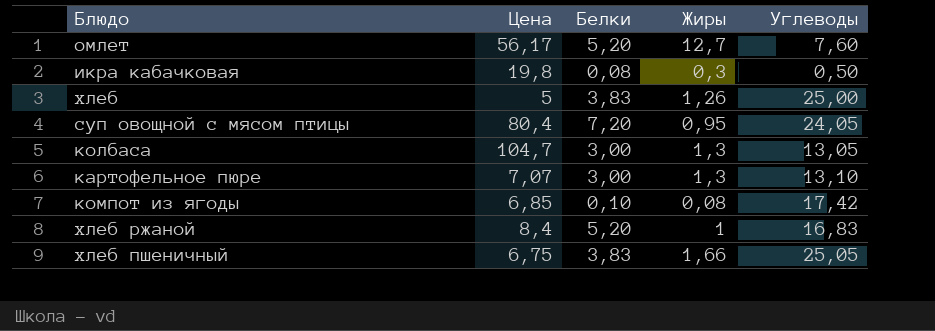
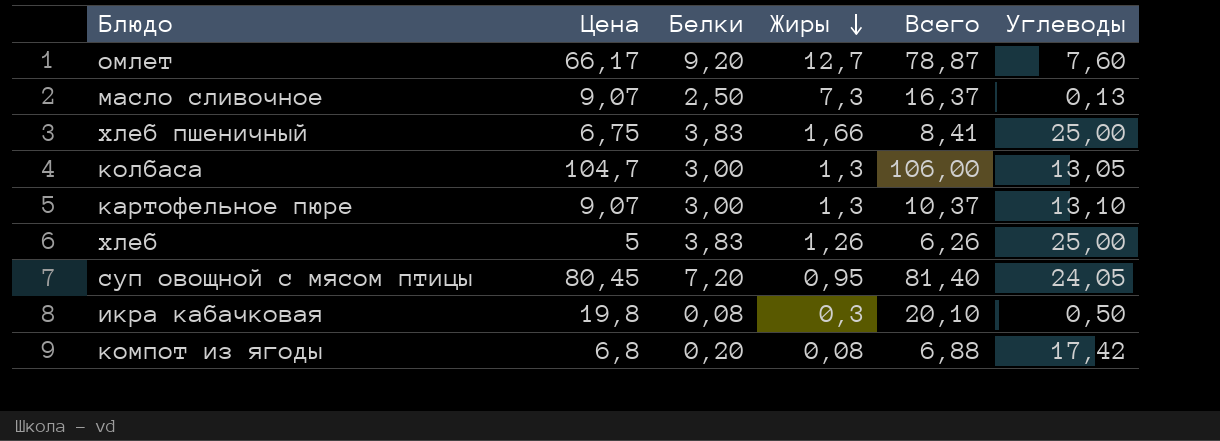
row order: none -> Жиры descending
column Всего | formula: none -> [Цена] + [Жиры]
row хлеб ржаной: 8,4 | 5,20 | 1 | 16,83 -> none
омлет | Цена: 56,17 -> 66,17
омлет | Белки: 5,20 -> 9,20
row масло сливочное: none -> 9,07 | 2,50 | 7,3 | 16,37 | 0,13
хлеб пшеничный | Углеводы: 25,05 -> 25,00
картофельное пюре | Цена: 7,07 -> 9,07
суп овощной с мясом птицы | Цена: 80,4 -> 80,45
компот из ягоды | Цена: 6,85 -> 6,8
компот из ягоды | Белки: 0,10 -> 0,20

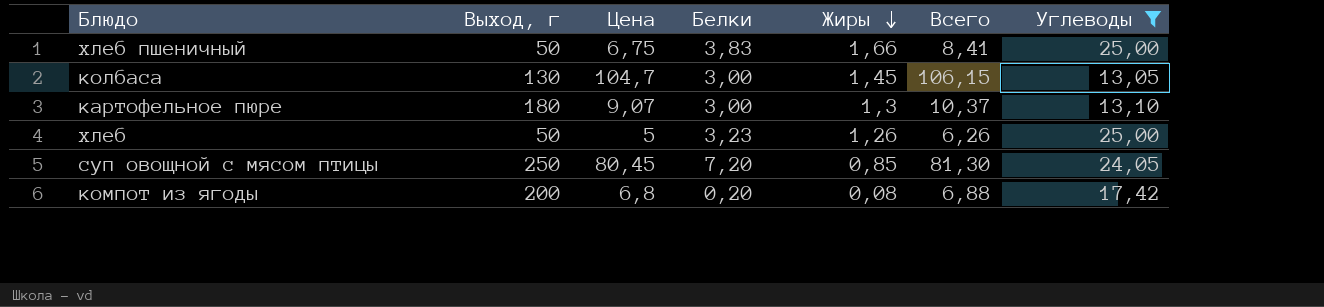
filter: none -> Углеводы >= 13,05
column Выход, г | position: none -> 2
колбаса | Жиры: 1,3 -> 1,45
колбаса | Всего: 106,00 -> 106,15
хлеб | Белки: 3,83 -> 3,23
суп овощной с мясом птицы | Жиры: 0,95 -> 0,85
суп овощной с мясом птицы | Всего: 81,40 -> 81,30

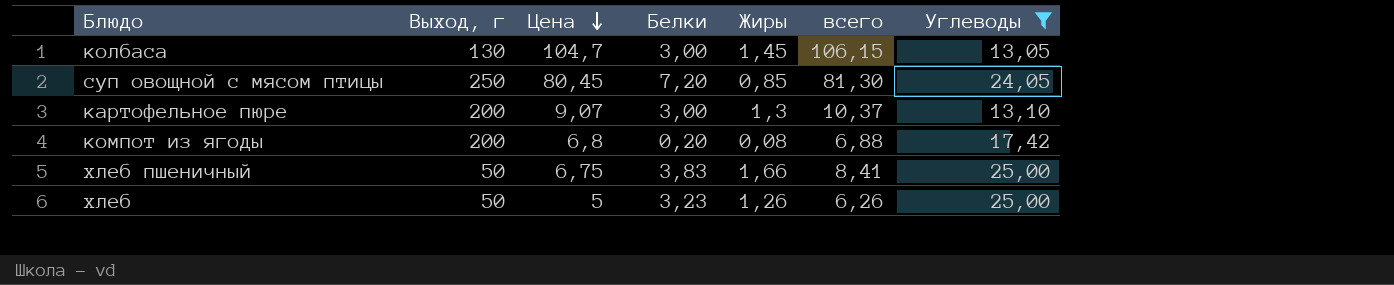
row order: Жиры descending -> Цена descending
column name: Всего -> всего
картофельное пюре | Выход, г: 180 -> 200

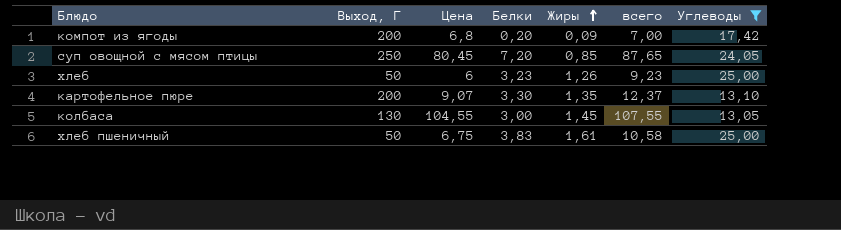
row order: Цена descending -> Жиры ascending
column name: Выход, г -> Выход, Г
column всего | formula: [Цена] + [Жиры] -> [Цена] + [Белки]
компот из ягоды | Жиры: 0,08 -> 0,09
хлеб | Цена: 5 -> 6
картофельное пюре | Белки: 3,00 -> 3,30
картофельное пюре | Жиры: 1,3 -> 1,35
колбаса | Цена: 104,7 -> 104,55
хлеб пшеничный | Жиры: 1,66 -> 1,61

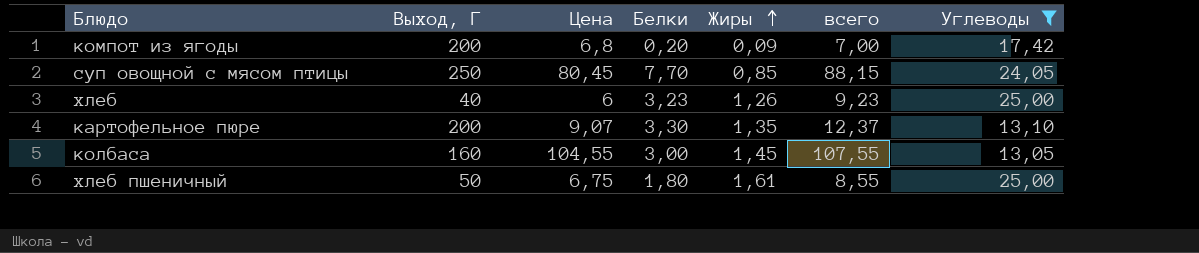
суп овощной с мясом птицы | Белки: 7,20 -> 7,70
суп овощной с мясом птицы | всего: 87,65 -> 88,15
хлеб | Выход, Г: 50 -> 40
колбаса | Выход, Г: 130 -> 160
хлеб пшеничный | Белки: 3,83 -> 1,80
хлеб пшеничный | всего: 10,58 -> 8,55

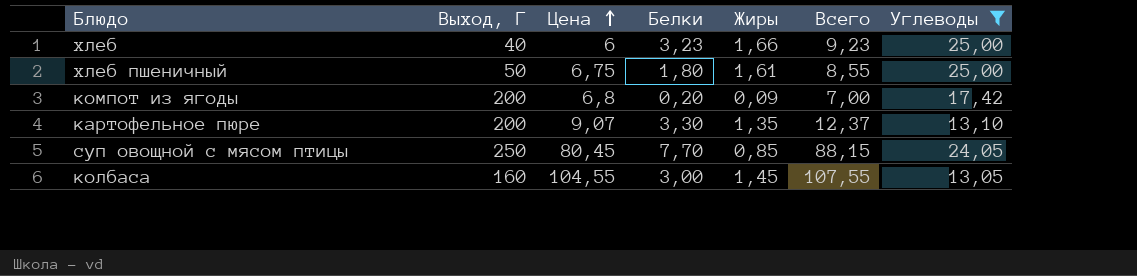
row order: Жиры ascending -> Цена ascending
column name: всего -> Всего
хлеб | Жиры: 1,26 -> 1,66

